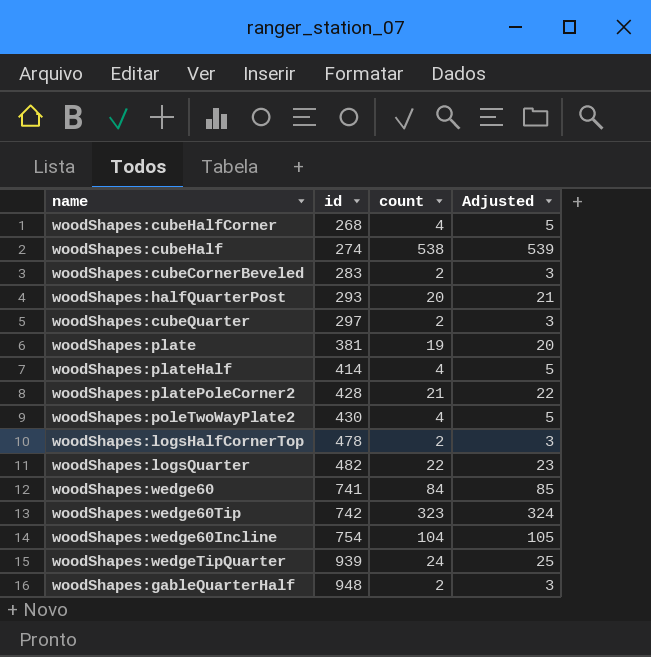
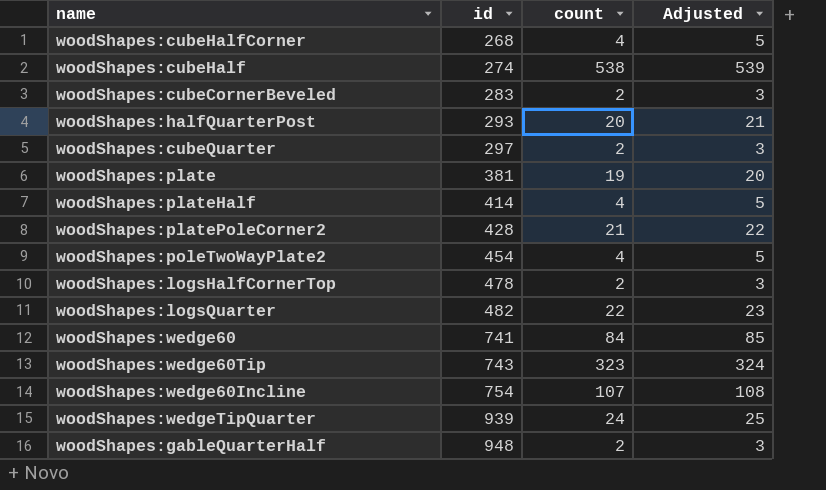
woodShapes:poleTwoWayPlate2 | id: 430 -> 454
woodShapes:wedge60Tip | id: 742 -> 743
woodShapes:wedge60Incline | count: 104 -> 107
woodShapes:wedge60Incline | Adjusted: 105 -> 108

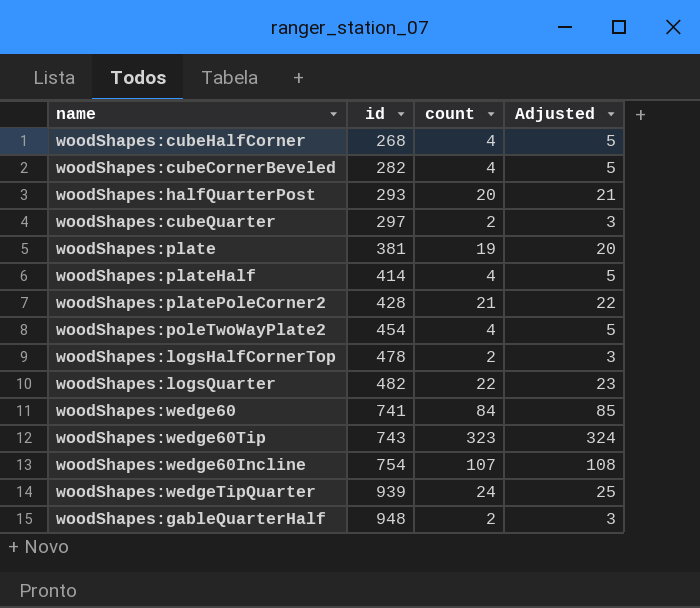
row woodShapes:cubeHalf: 274 | 538 | 539 -> none
woodShapes:cubeCornerBeveled | id: 283 -> 282
woodShapes:cubeCornerBeveled | count: 2 -> 4
woodShapes:cubeCornerBeveled | Adjusted: 3 -> 5

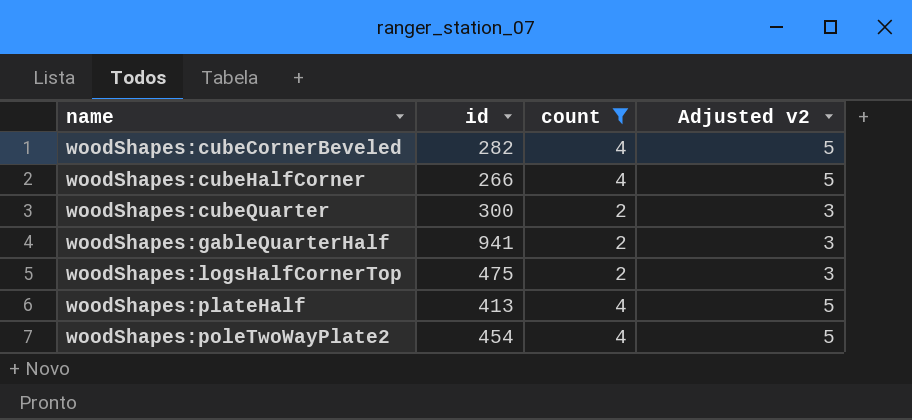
filter: none -> count <= 4
row order: id ascending -> name ascending
column name: Adjusted -> Adjusted v2
woodShapes:cubeHalfCorner | id: 268 -> 266
woodShapes:cubeQuarter | id: 297 -> 300
woodShapes:gableQuarterHalf | id: 948 -> 941
woodShapes:logsHalfCornerTop | id: 478 -> 475
woodShapes:plateHalf | id: 414 -> 413

